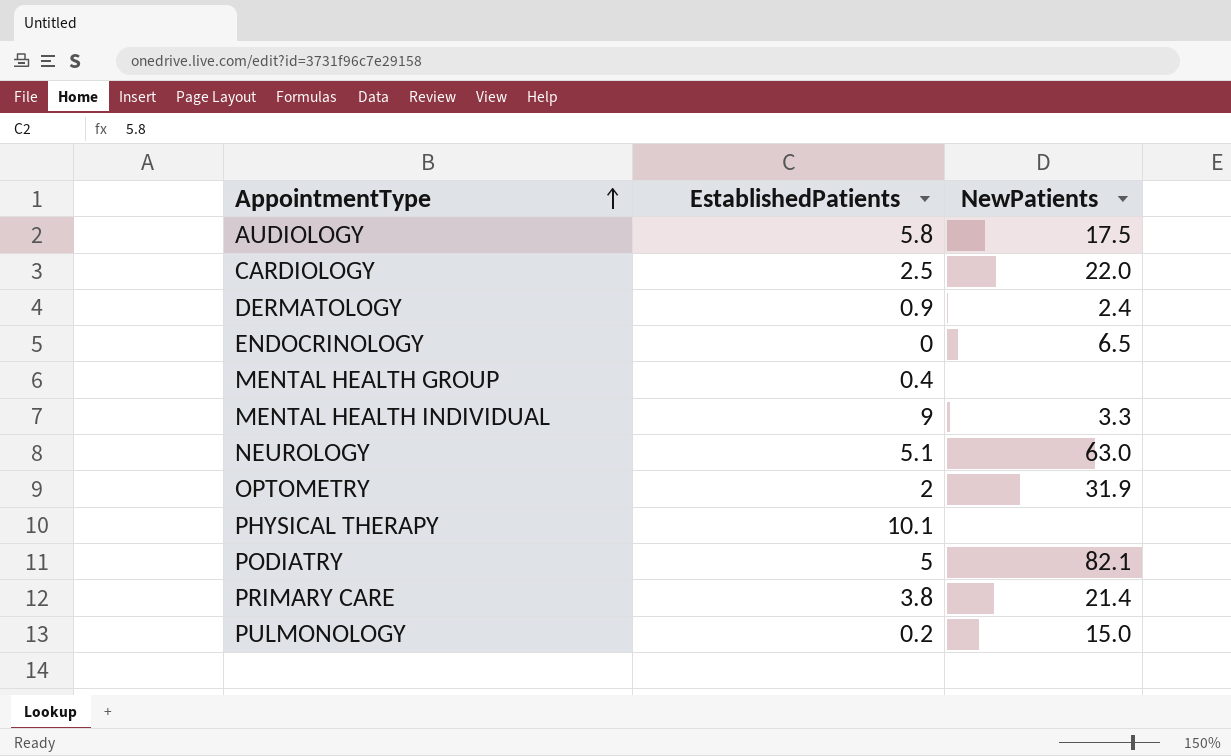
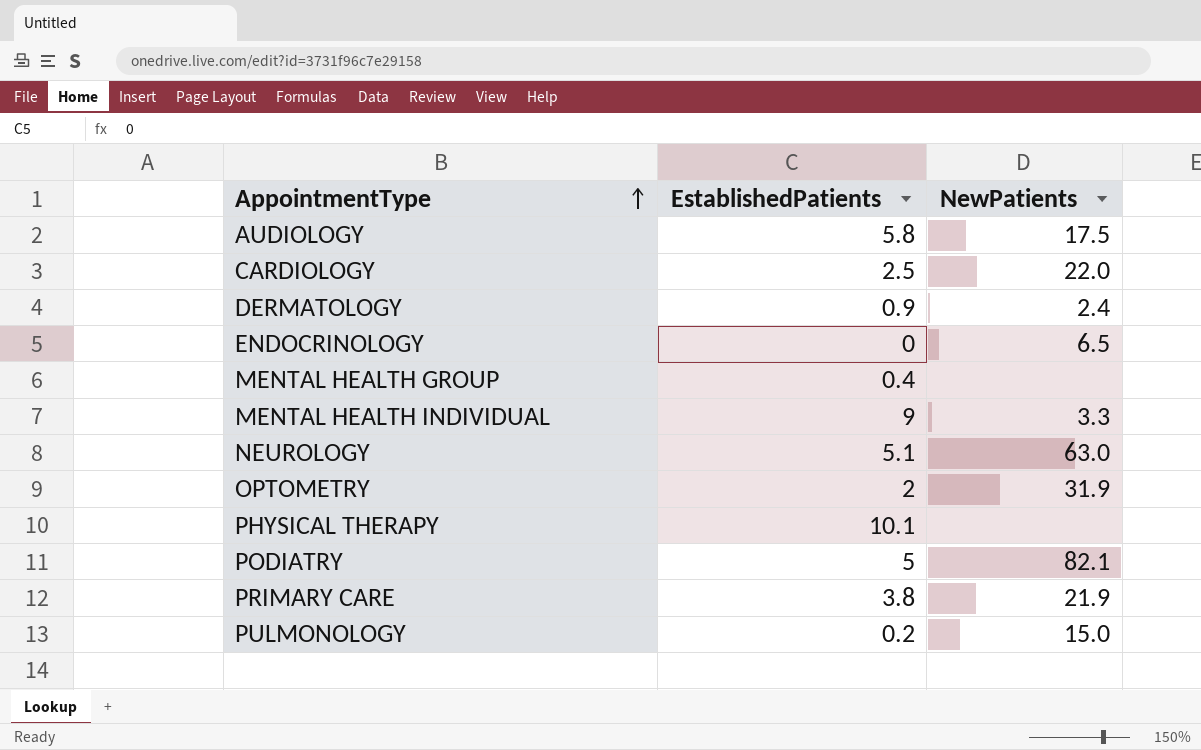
PRIMARY CARE | NewPatients: 21.4 -> 21.9

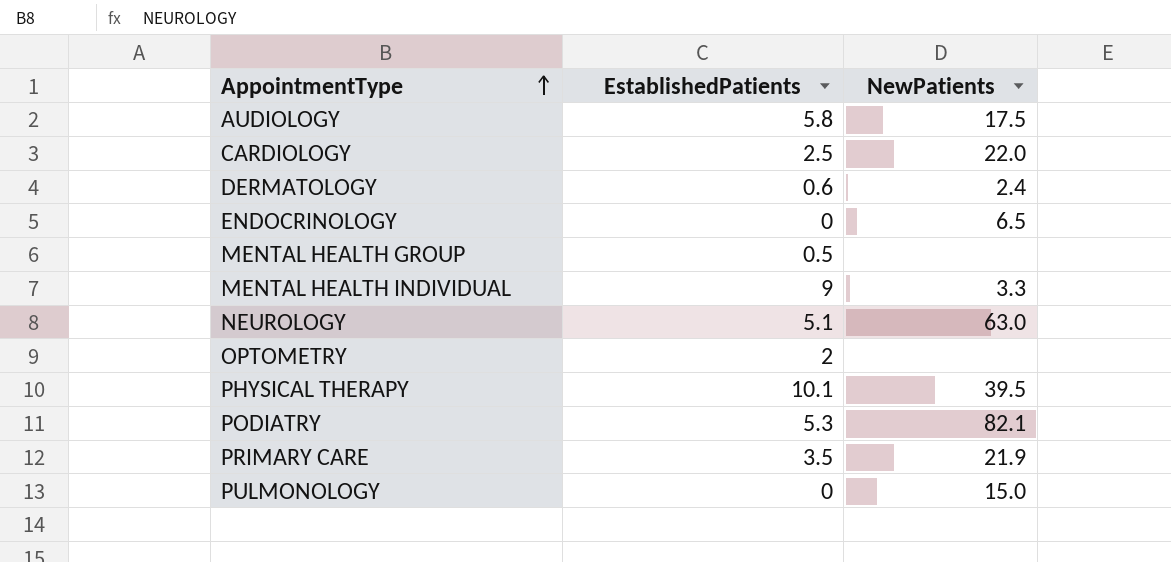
DERMATOLOGY | EstablishedPatients: 0.9 -> 0.6
MENTAL HEALTH GROUP | EstablishedPatients: 0.4 -> 0.5
OPTOMETRY | NewPatients: 31.9 -> none
PHYSICAL THERAPY | NewPatients: none -> 39.5
PODIATRY | EstablishedPatients: 5 -> 5.3
PRIMARY CARE | EstablishedPatients: 3.8 -> 3.5
PULMONOLOGY | EstablishedPatients: 0.2 -> 0

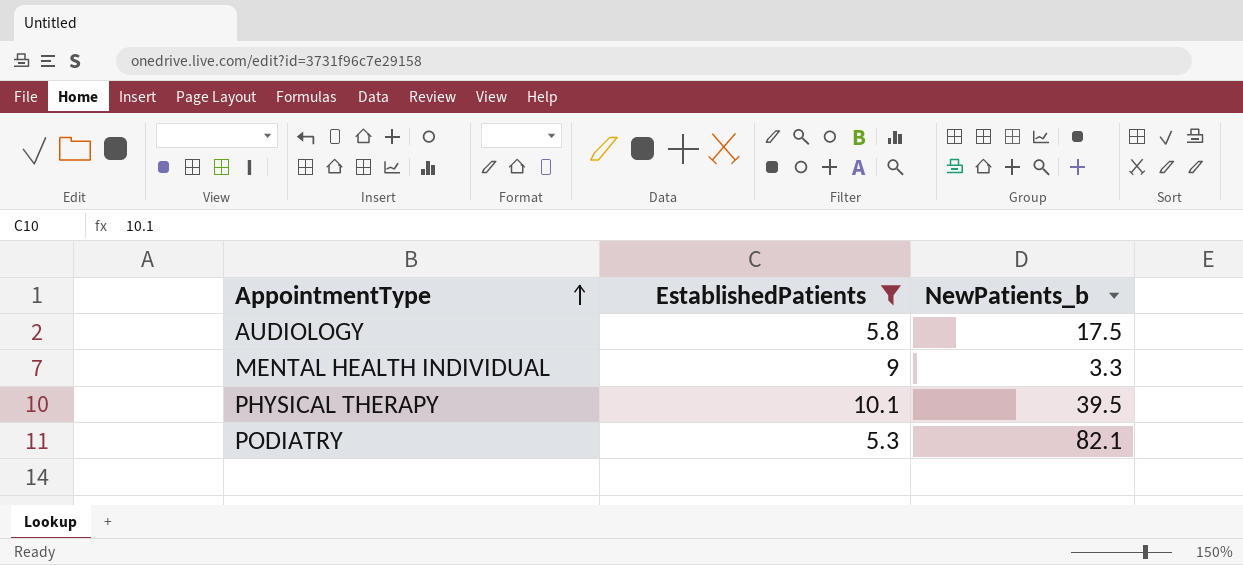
filter: none -> EstablishedPatients >= 5.3
column name: NewPatients -> NewPatients_b

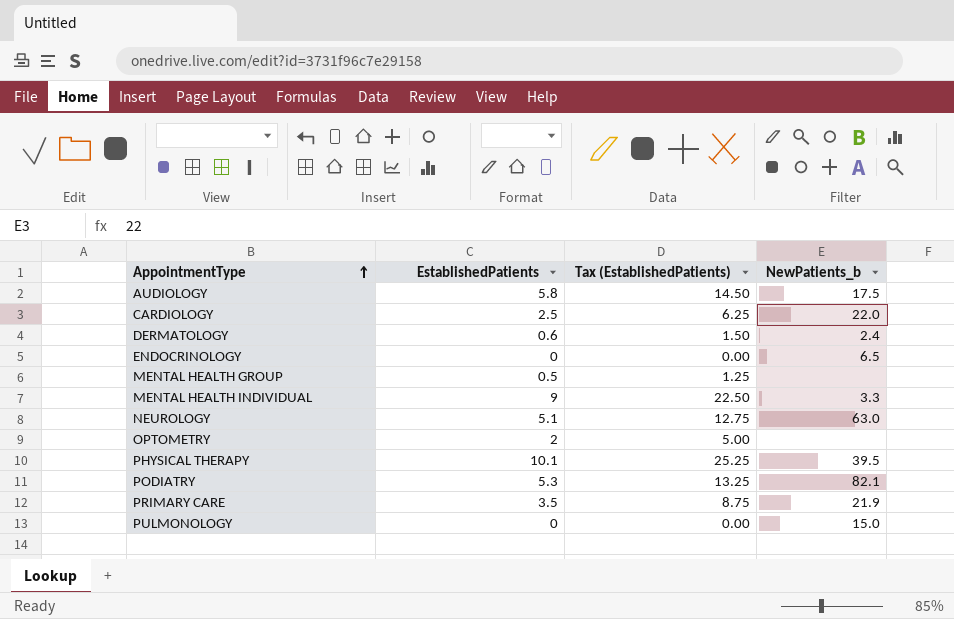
filter: EstablishedPatients >= 5.3 -> none
column Tax (EstablishedPatients) | formula: none -> [EstablishedPatients] * 2.5

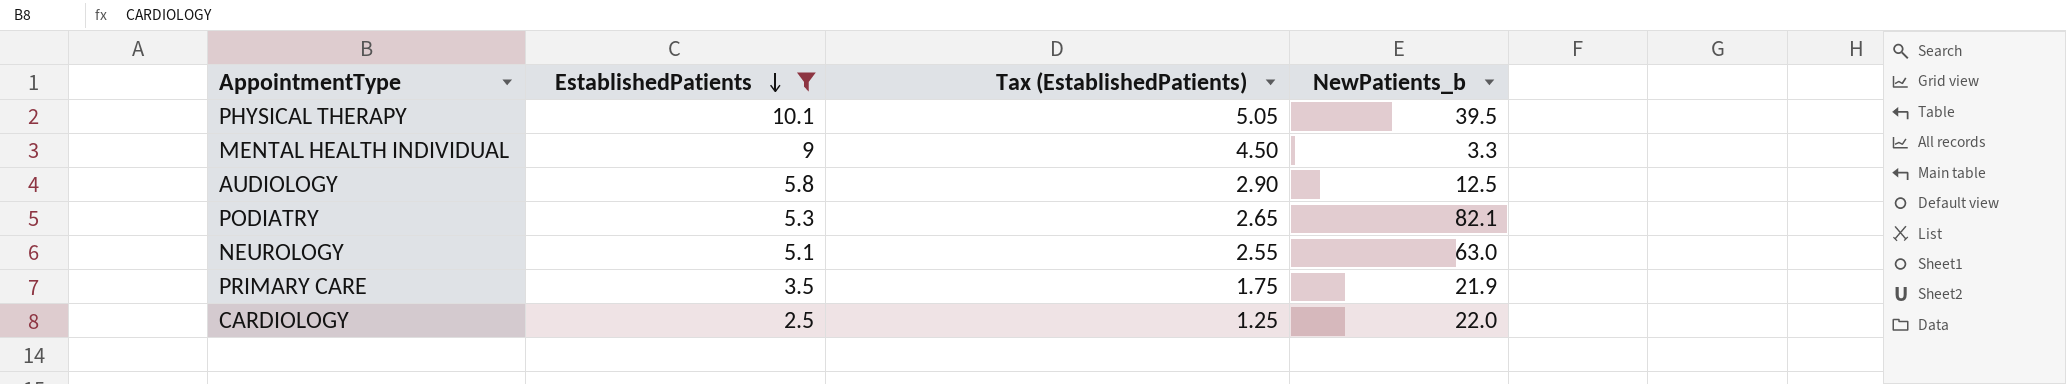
filter: none -> EstablishedPatients >= 2.5
row order: AppointmentType ascending -> EstablishedPatients descending
column Tax (EstablishedPatients) | formula: [EstablishedPatients] * 2.5 -> [EstablishedPatients] * 0.5
AUDIOLOGY | NewPatients_b: 17.5 -> 12.5

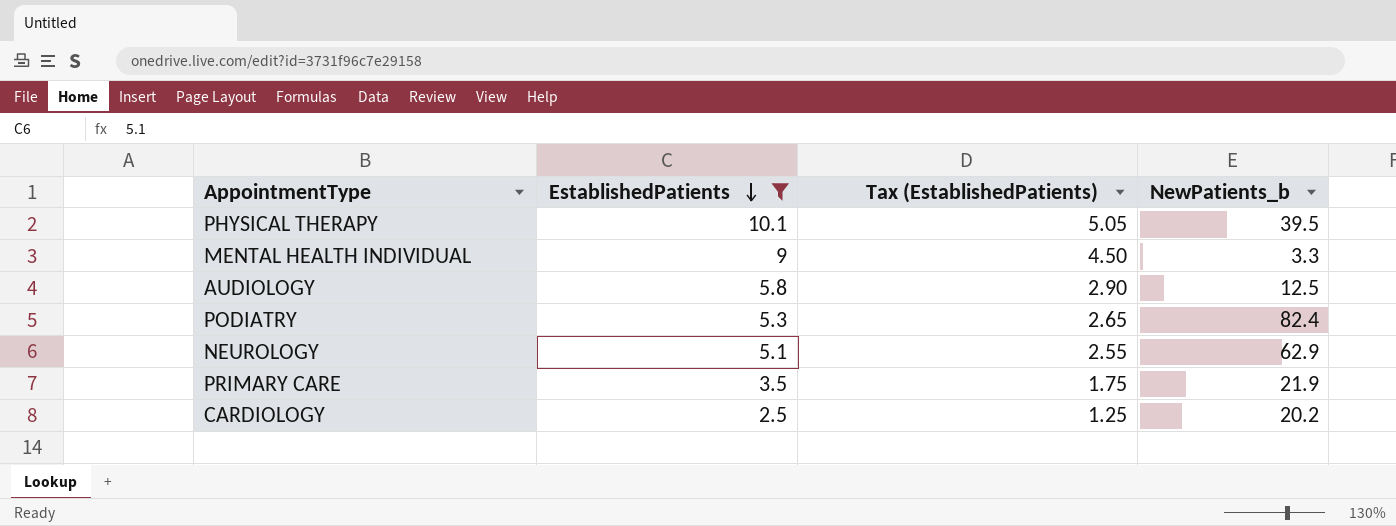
PODIATRY | NewPatients_b: 82.1 -> 82.4
NEUROLOGY | NewPatients_b: 63.0 -> 62.9
CARDIOLOGY | NewPatients_b: 22.0 -> 20.2

